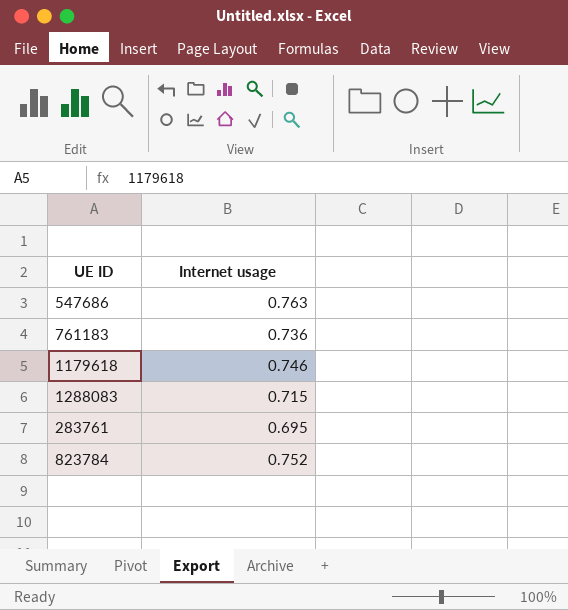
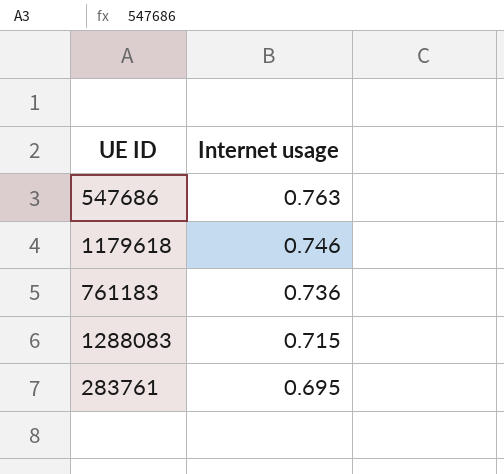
row order: none -> Internet usage descending
row 823784: 0.752 -> none

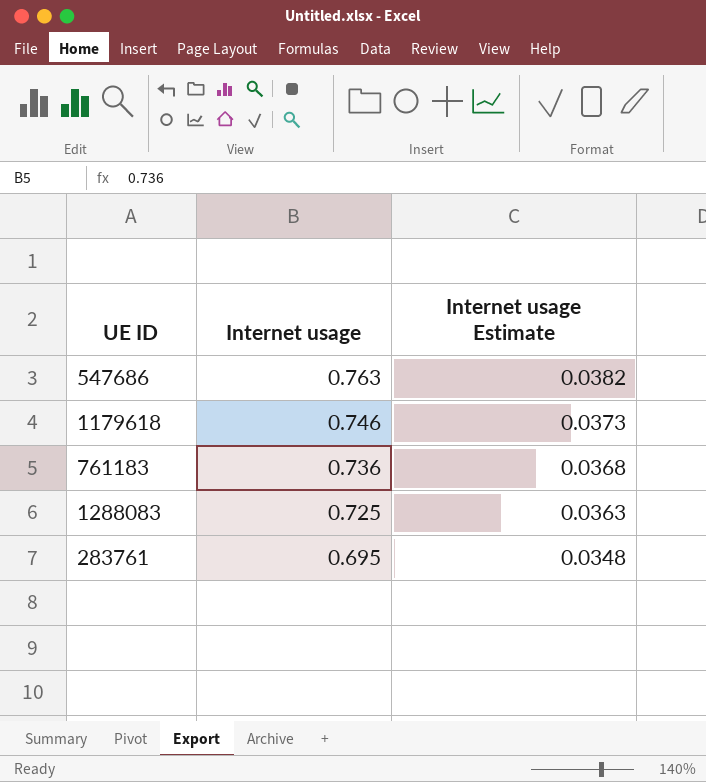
column Internet usage Estimate | formula: none -> [Internet usage] * 0.05
1288083 | Internet usage: 0.715 -> 0.725

